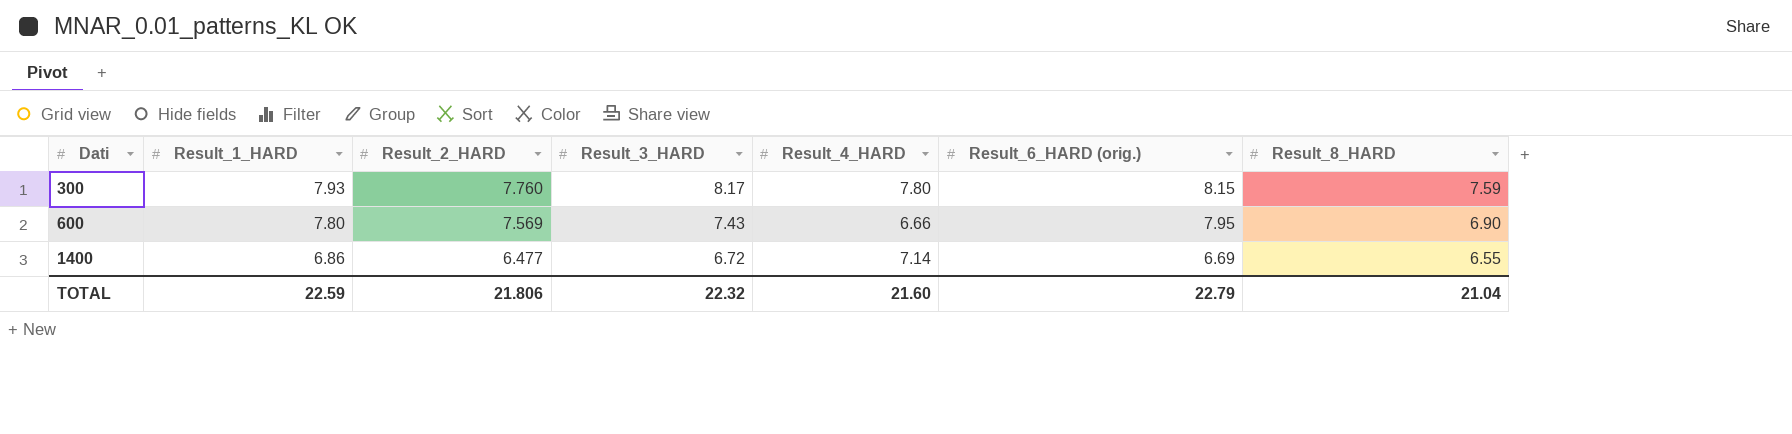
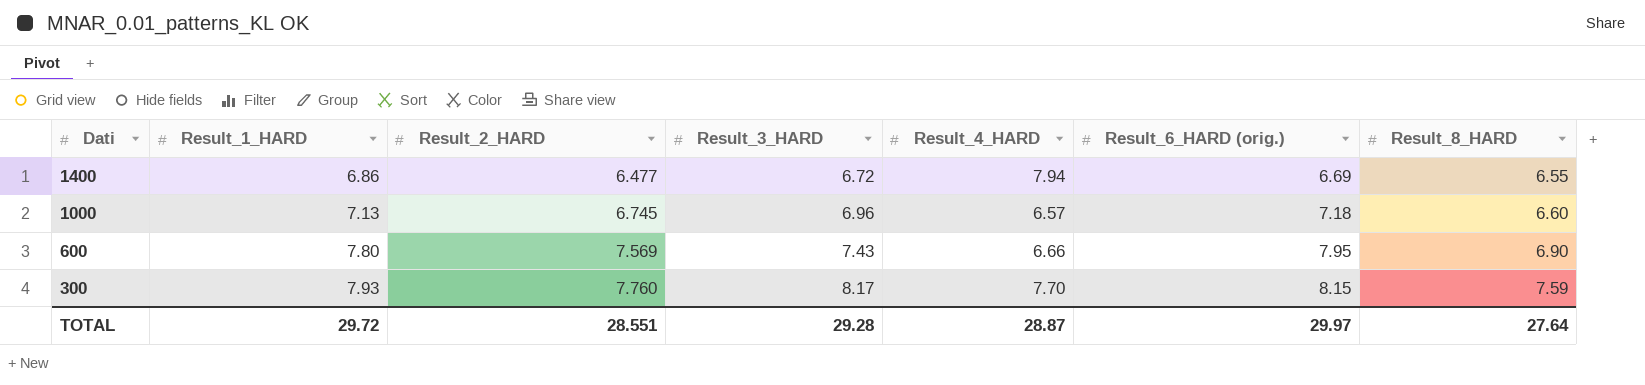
row order: Dati ascending -> Dati descending
1400 | Result_4_HARD: 7.14 -> 7.94
row 1000: none -> 7.13 | 6.745 | 6.96 | 6.57 | 7.18 | 6.60
300 | Result_4_HARD: 7.80 -> 7.70
TOTAL | Result_1_HARD: 22.59 -> 29.72
TOTAL | Result_2_HARD: 21.806 -> 28.551
TOTAL | Result_3_HARD: 22.32 -> 29.28
TOTAL | Result_4_HARD: 21.60 -> 28.87
TOTAL | Result_6_HARD (orig.): 22.79 -> 29.97
TOTAL | Result_8_HARD: 21.04 -> 27.64

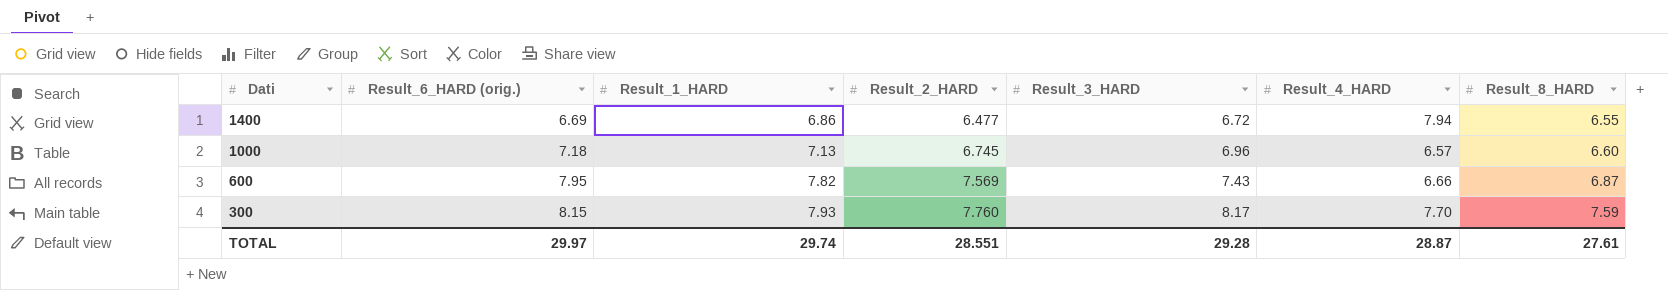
column Result_6_HARD (orig.) | position: 6 -> 2
600 | Result_1_HARD: 7.80 -> 7.82
600 | Result_8_HARD: 6.90 -> 6.87
TOTAL | Result_1_HARD: 29.72 -> 29.74
TOTAL | Result_8_HARD: 27.64 -> 27.61

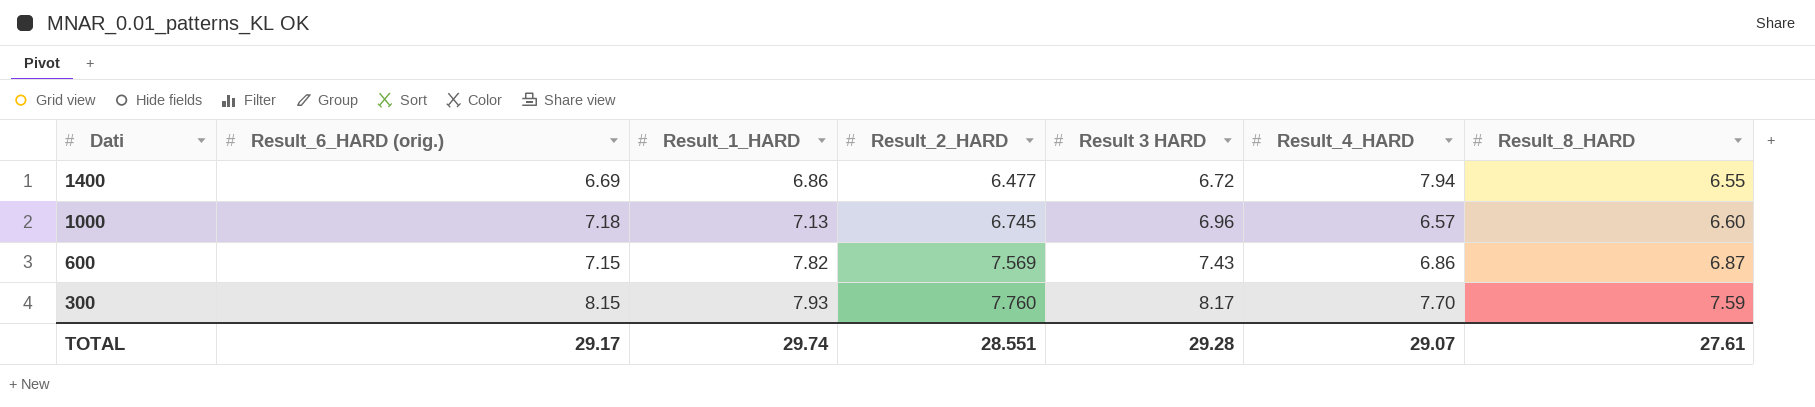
column name: Result_3_HARD -> Result 3 HARD
600 | Result_6_HARD (orig.): 7.95 -> 7.15
600 | Result_4_HARD: 6.66 -> 6.86
TOTAL | Result_6_HARD (orig.): 29.97 -> 29.17
TOTAL | Result_4_HARD: 28.87 -> 29.07

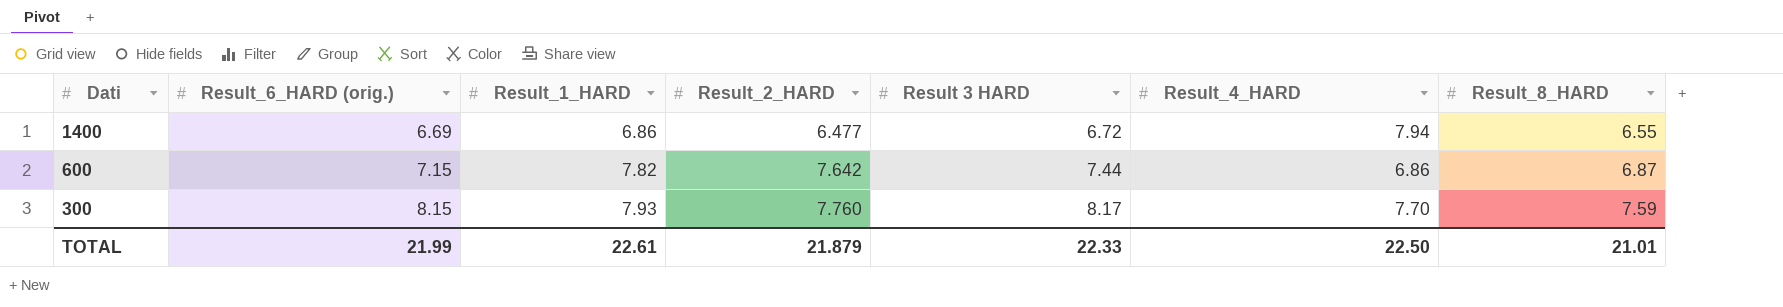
row 1000: 7.18 | 7.13 | 6.745 | 6.96 | 6.57 | 6.60 -> none
600 | Result_2_HARD: 7.569 -> 7.642
600 | Result 3 HARD: 7.43 -> 7.44
TOTAL | Result_6_HARD (orig.): 29.17 -> 21.99
TOTAL | Result_1_HARD: 29.74 -> 22.61
TOTAL | Result_2_HARD: 28.551 -> 21.879
TOTAL | Result 3 HARD: 29.28 -> 22.33
TOTAL | Result_4_HARD: 29.07 -> 22.50
TOTAL | Result_8_HARD: 27.61 -> 21.01

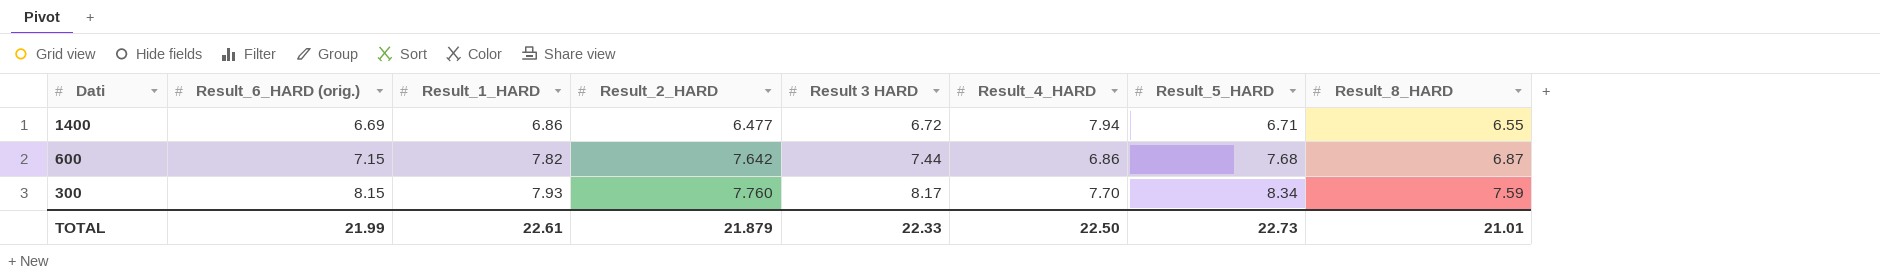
column Result_5_HARD | position: none -> 7

